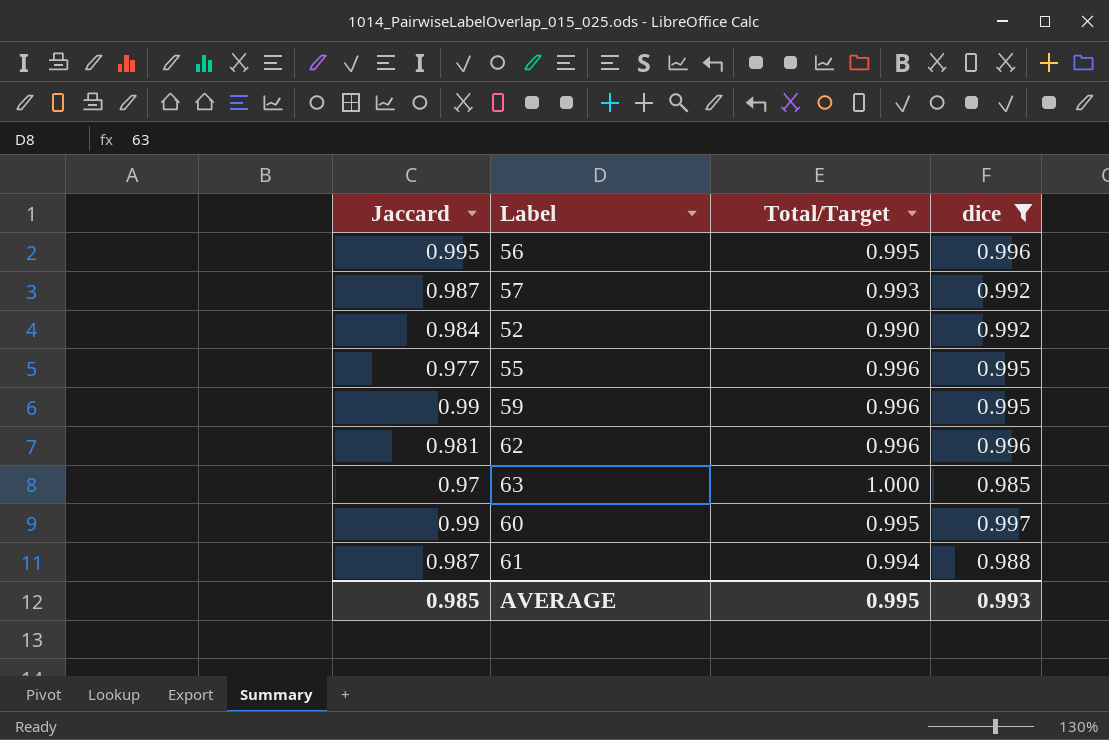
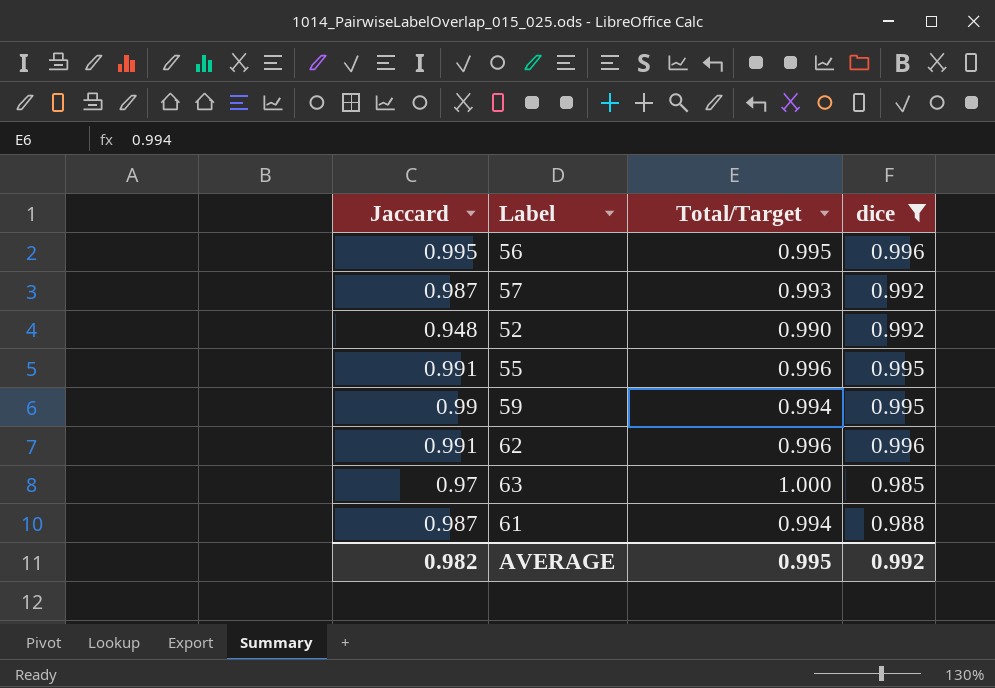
row 60: 0.99 | 0.995 | 0.997 -> none
52 | Jaccard: 0.984 -> 0.948
55 | Jaccard: 0.977 -> 0.991
59 | Total/Target: 0.996 -> 0.994
62 | Jaccard: 0.981 -> 0.991
AVERAGE | Jaccard: 0.985 -> 0.982
AVERAGE | dice: 0.993 -> 0.992

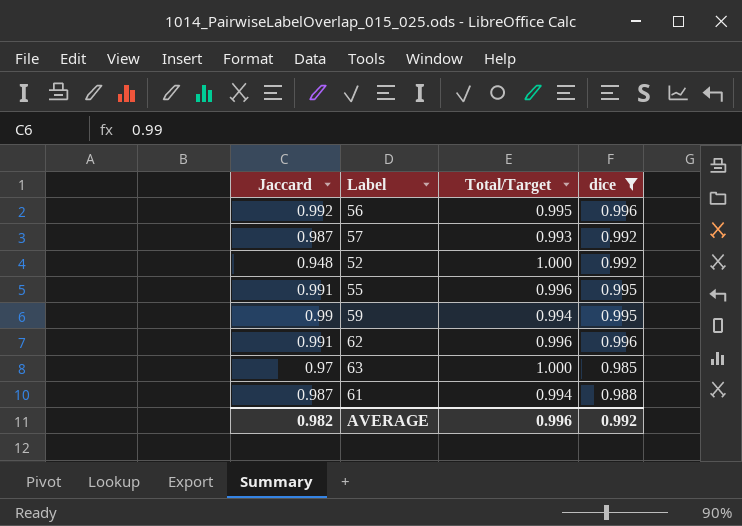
56 | Jaccard: 0.995 -> 0.992
52 | Total/Target: 0.990 -> 1.000
AVERAGE | Total/Target: 0.995 -> 0.996

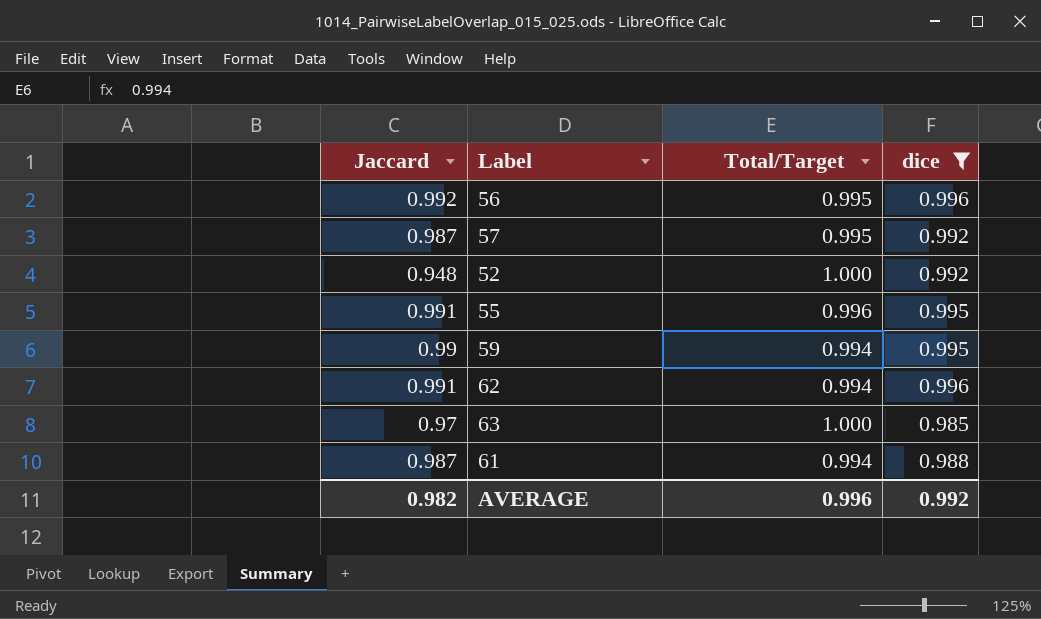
57 | Total/Target: 0.993 -> 0.995
62 | Total/Target: 0.996 -> 0.994

